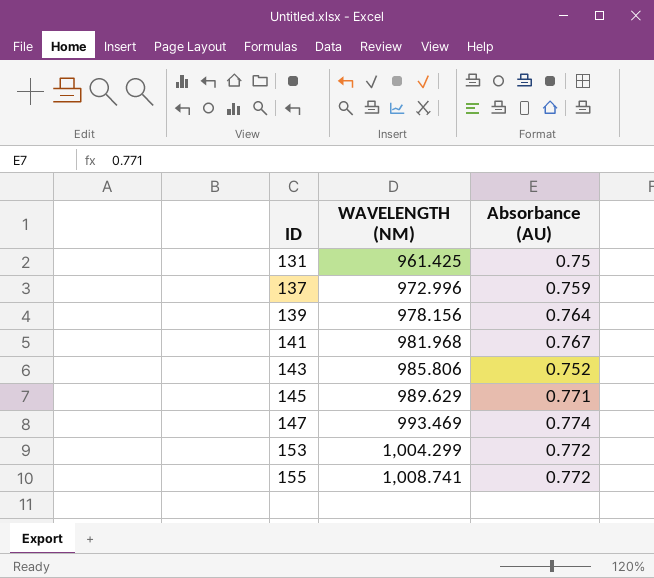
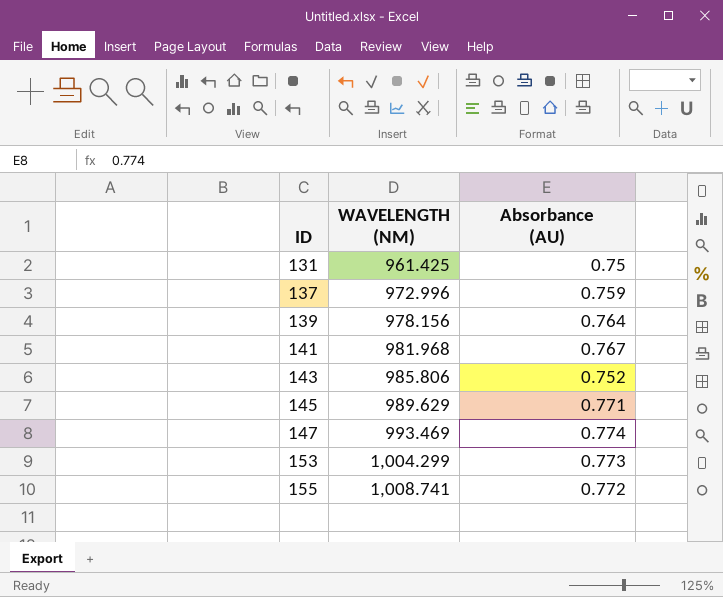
153 | Absorbance (AU): 0.772 -> 0.773

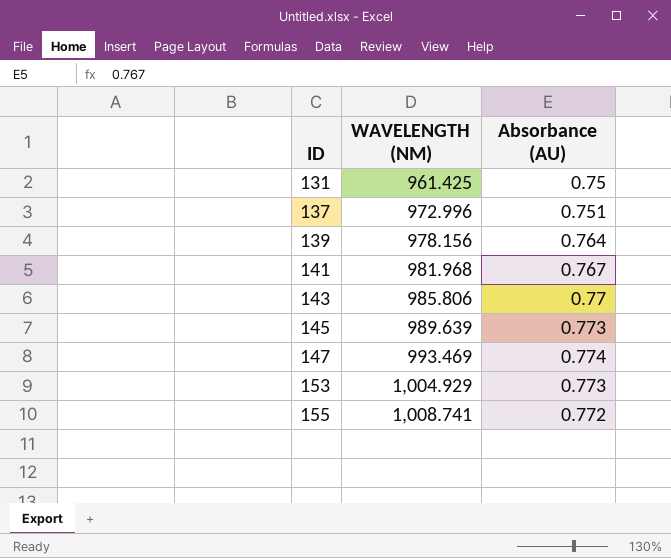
137 | Absorbance (AU): 0.759 -> 0.751
143 | Absorbance (AU): 0.752 -> 0.77
145 | WAVELENGTH (NM): 989.629 -> 989.639
145 | Absorbance (AU): 0.771 -> 0.773
153 | WAVELENGTH (NM): 1,004.299 -> 1,004.929

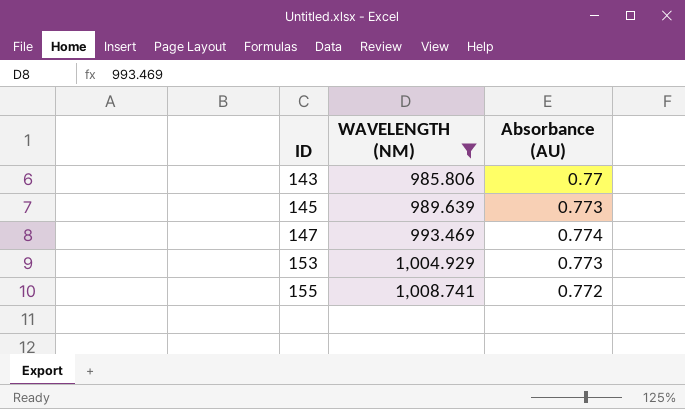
filter: none -> WAVELENGTH (NM) >= 985.806

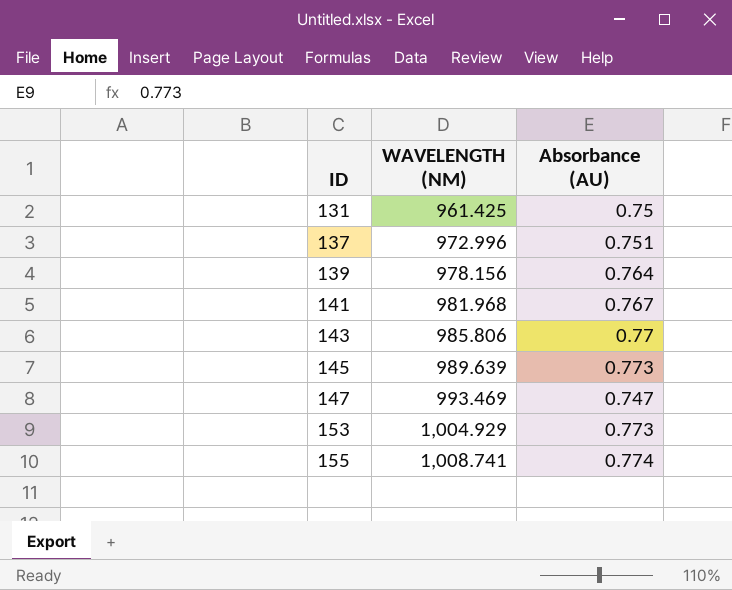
filter: WAVELENGTH (NM) >= 985.806 -> none
147 | Absorbance (AU): 0.774 -> 0.747
155 | Absorbance (AU): 0.772 -> 0.774

